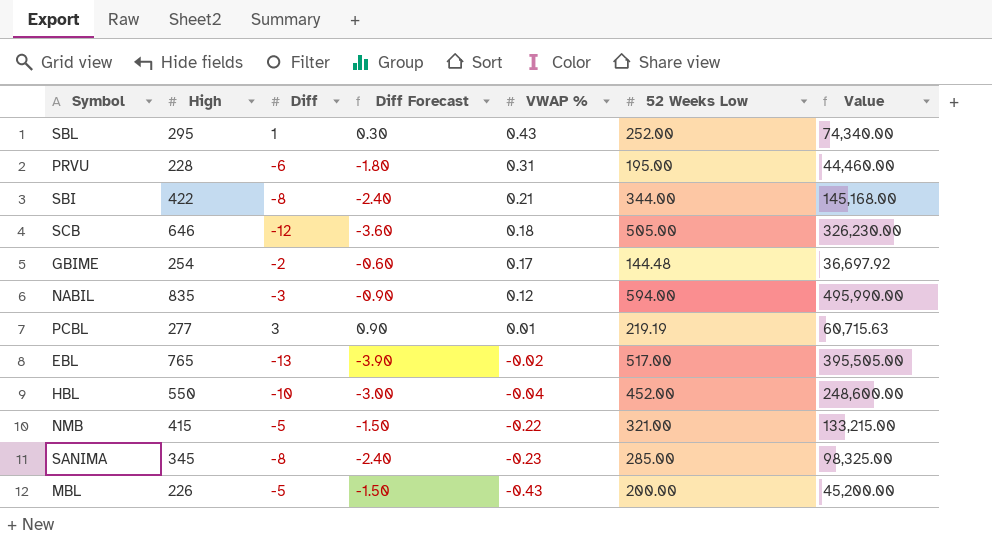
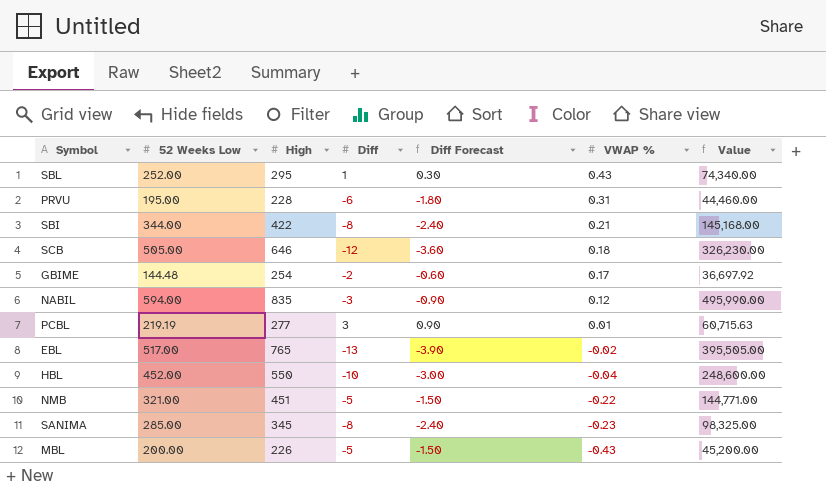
column 52 Weeks Low | position: 6 -> 2
NMB | High: 415 -> 451
NMB | Value: 133,215.00 -> 144,771.00

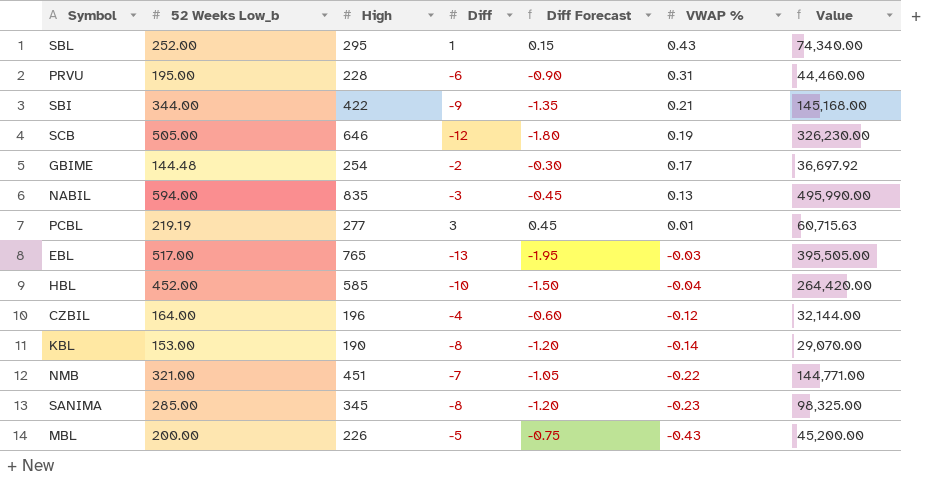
column name: 52 Weeks Low -> 52 Weeks Low_b
column Diff Forecast | formula: [Diff] * 0.3 -> [Diff] * 0.15
SBI | Diff: -8 -> -9
SCB | VWAP %: 0.18 -> 0.19
NABIL | VWAP %: 0.12 -> 0.13
EBL | VWAP %: -0.02 -> -0.03
HBL | High: 550 -> 585
HBL | Value: 248,600.00 -> 264,420.00
row CZBIL: none -> 164.00 | 196 | -4 | -0.60 | -0.12 | 32,144.00
row KBL: none -> 153.00 | 190 | -8 | -1.20 | -0.14 | 29,070.00
NMB | Diff: -5 -> -7

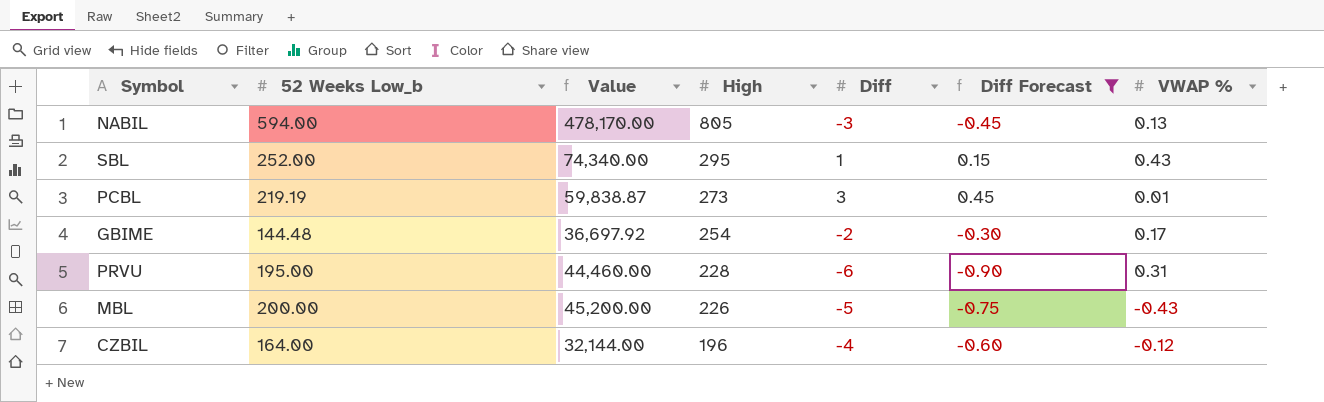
filter: none -> Diff Forecast >= -0.90
row order: VWAP % descending -> High descending
column Value | position: 7 -> 3
NABIL | Value: 495,990.00 -> 478,170.00
NABIL | High: 835 -> 805
PCBL | Value: 60,715.63 -> 59,838.87
PCBL | High: 277 -> 273

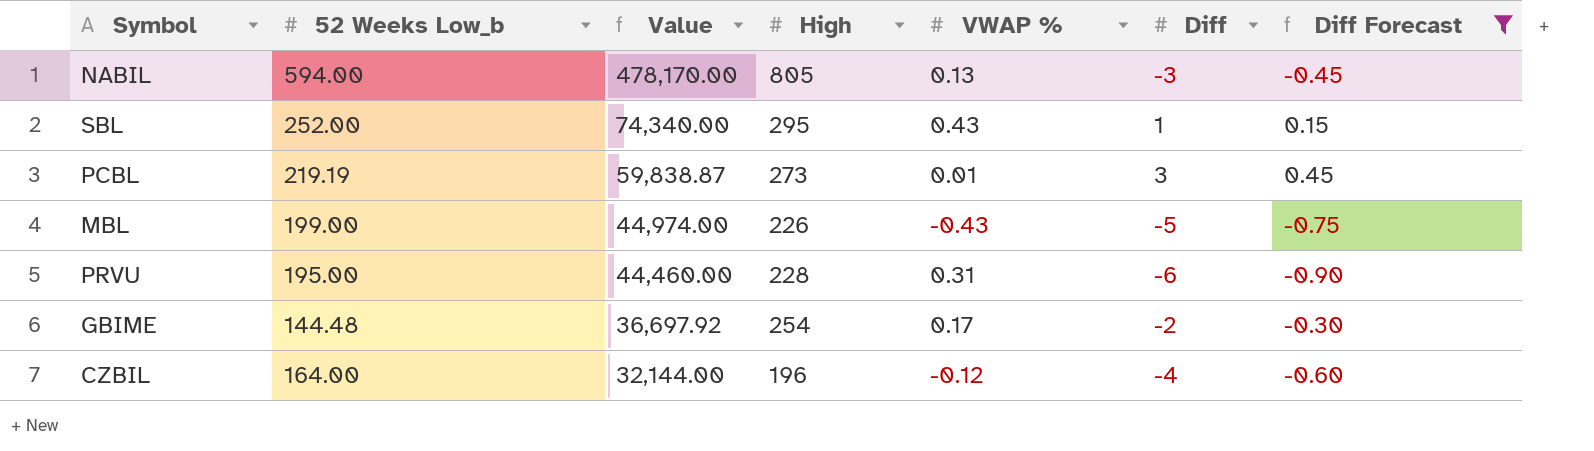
row order: High descending -> Value descending
column VWAP % | position: 7 -> 5
MBL | 52 Weeks Low_b: 200.00 -> 199.00
MBL | Value: 45,200.00 -> 44,974.00

